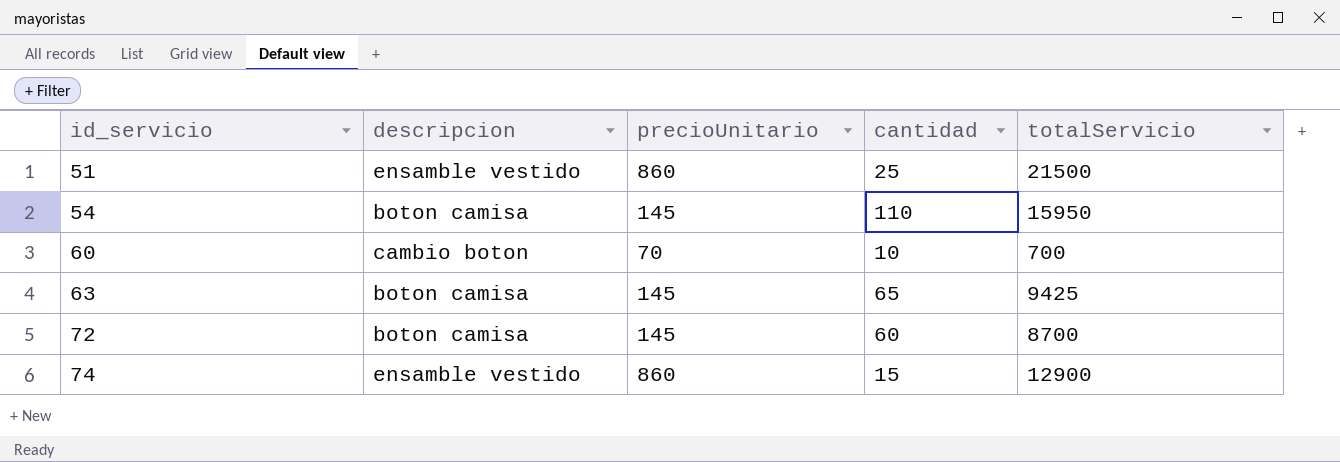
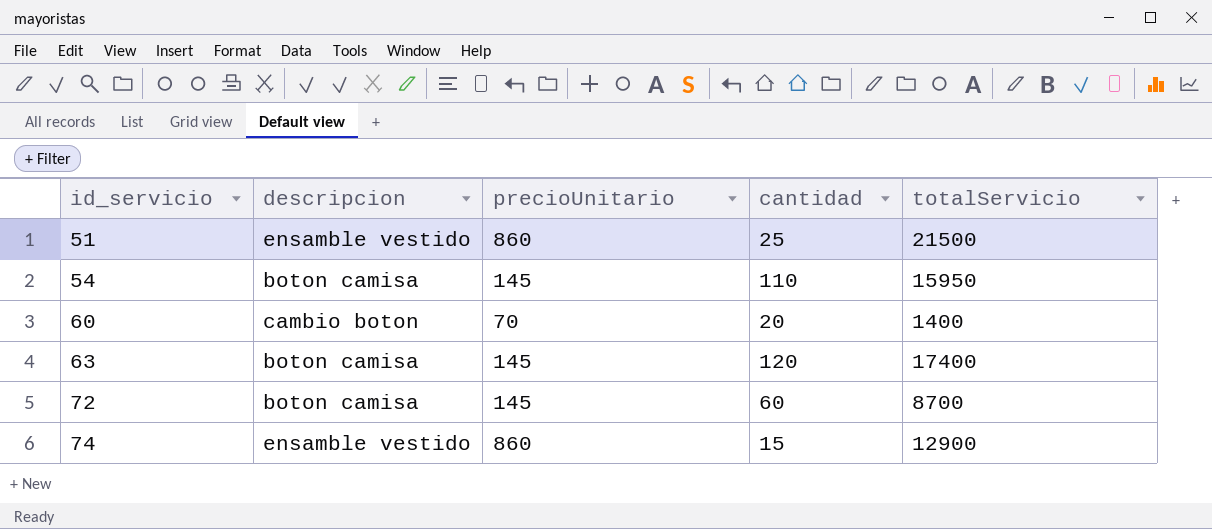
60 | cantidad: 10 -> 20
60 | totalServicio: 700 -> 1400
63 | cantidad: 65 -> 120
63 | totalServicio: 9425 -> 17400

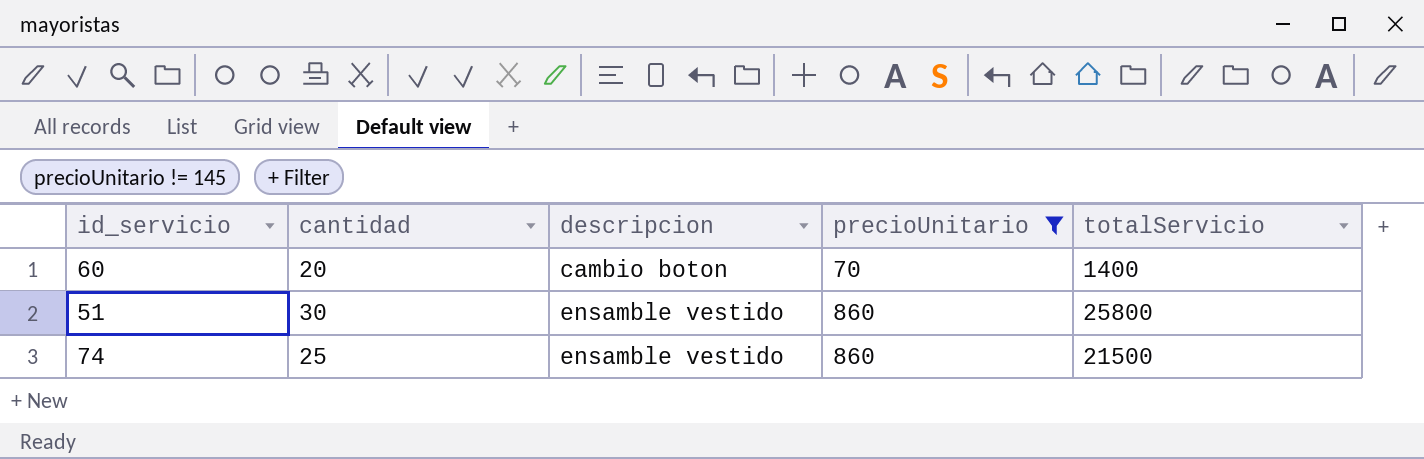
filter: none -> precioUnitario != 145
row order: id_servicio ascending -> descripcion ascending
column cantidad | position: 4 -> 2
51 | cantidad: 25 -> 30
51 | totalServicio: 21500 -> 25800
74 | cantidad: 15 -> 25
74 | totalServicio: 12900 -> 21500

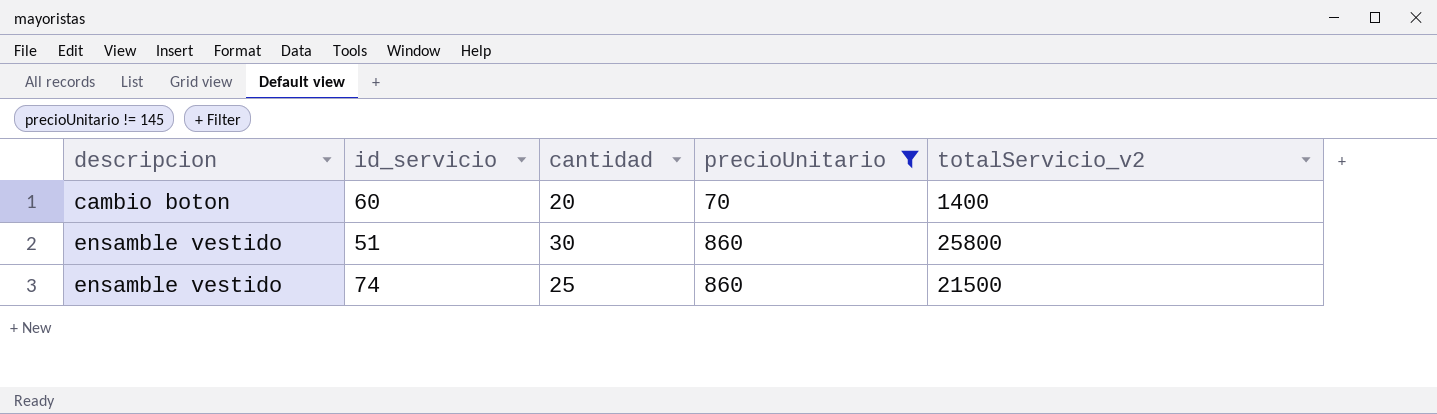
column descripcion | position: 3 -> 1
column name: totalServicio -> totalServicio_v2

